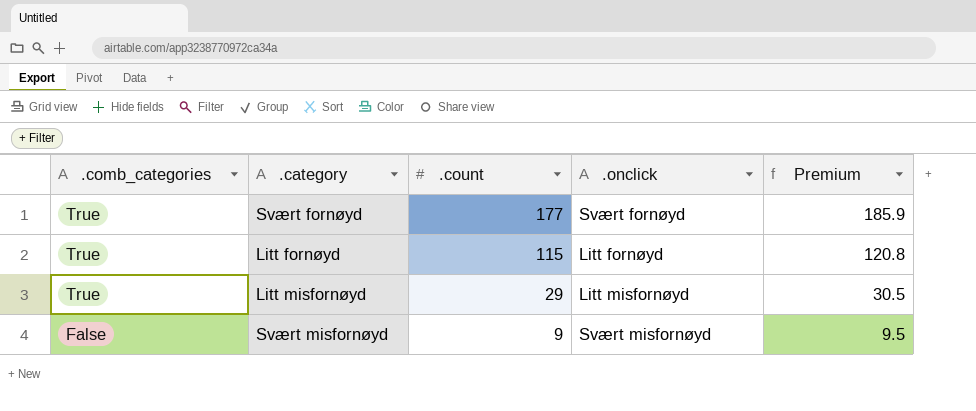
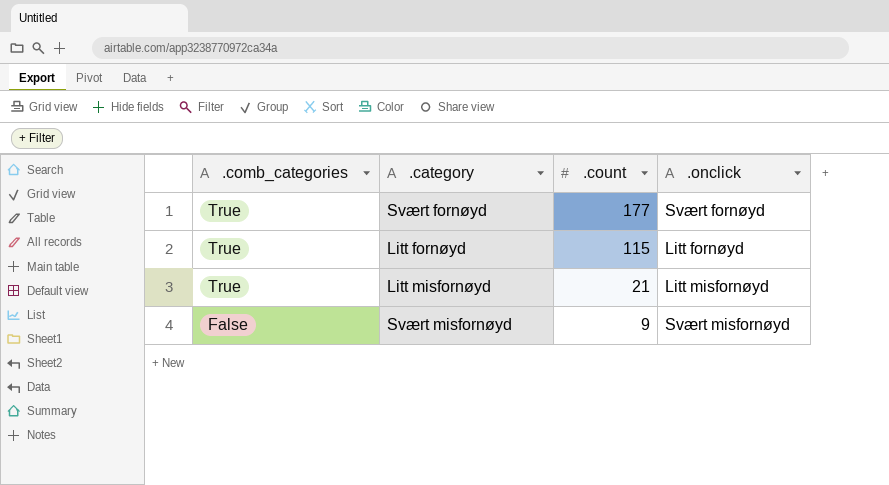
column Premium | formula: [.count] * 1.05 -> none
Litt misfornøyd | .count: 29 -> 21

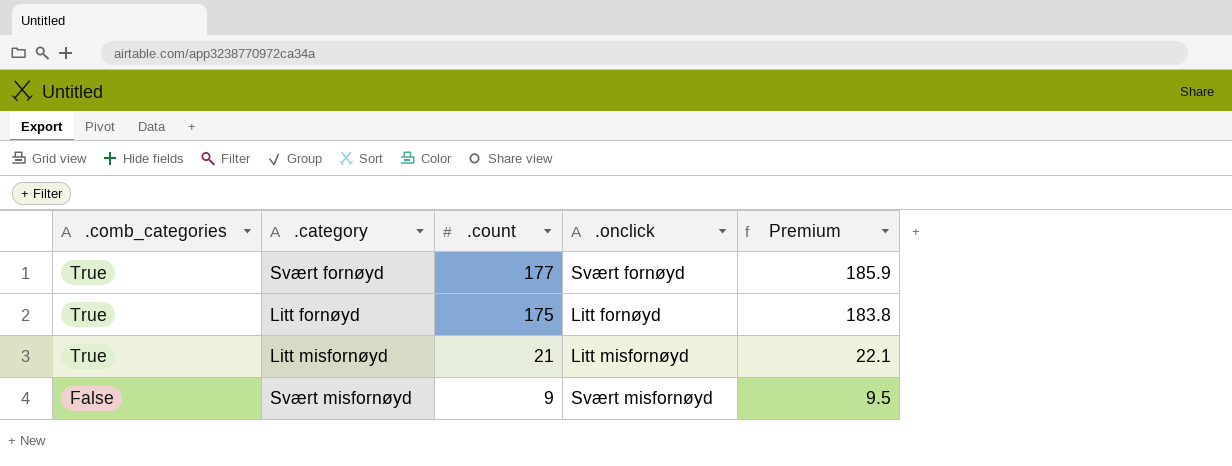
column Premium | formula: none -> [.count] * 1.05
Litt fornøyd | .count: 115 -> 175

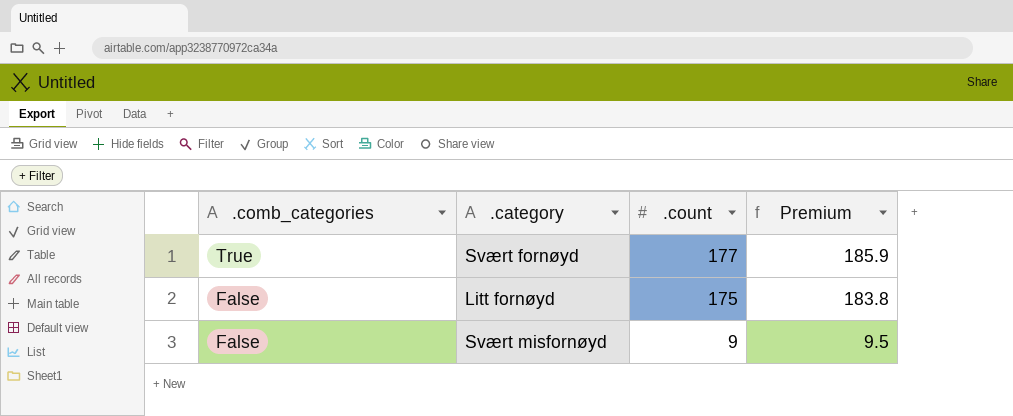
column .onclick | position: 4 -> none
row Litt misfornøyd: True | 21 | Litt misfornøyd | 22.1 -> none
Litt fornøyd | .comb_categories: True -> False

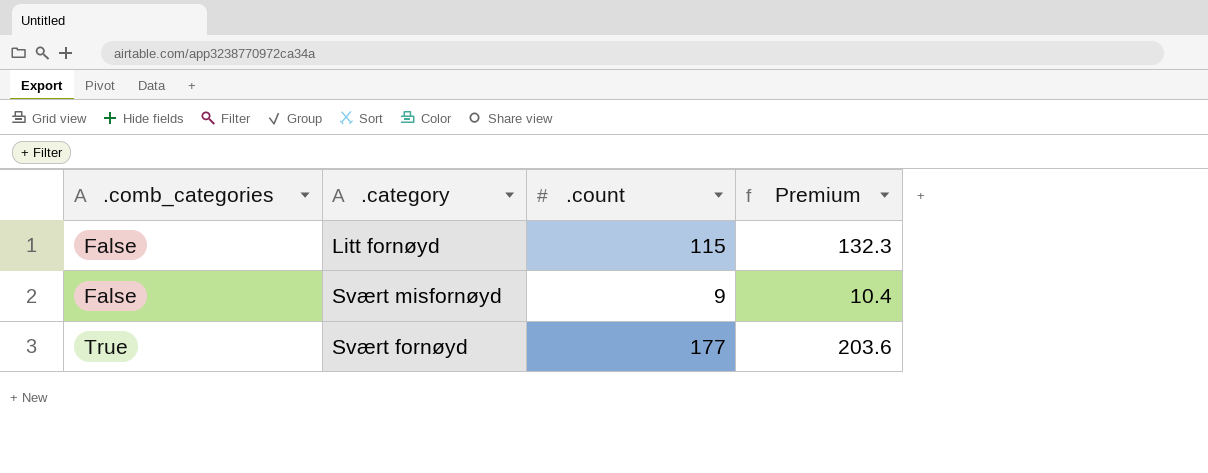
row order: .comb_categories descending -> .comb_categories ascending
column Premium | formula: [.count] * 1.05 -> [.count] * 1.15
Litt fornøyd | .count: 175 -> 115

